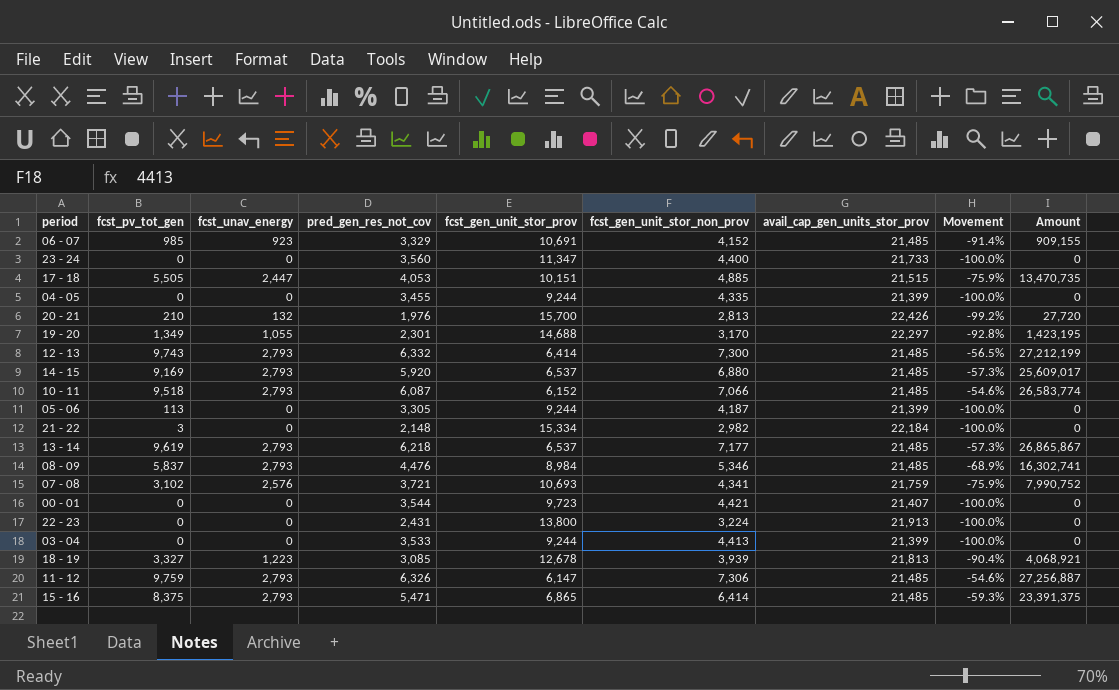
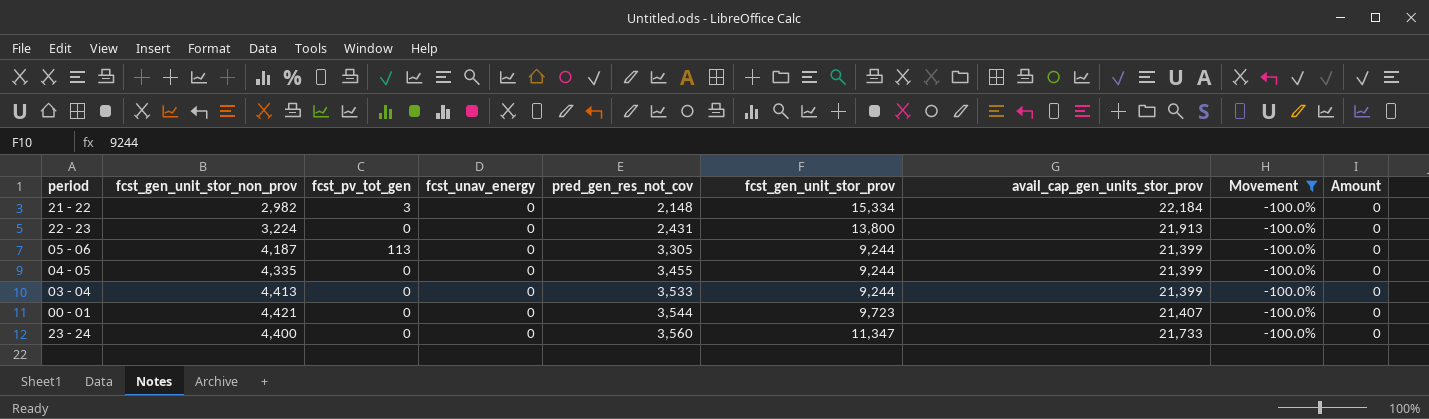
filter: none -> Movement = -100.0%
row order: none -> pred_gen_res_not_cov ascending
column fcst_gen_unit_stor_non_prov | position: 6 -> 2

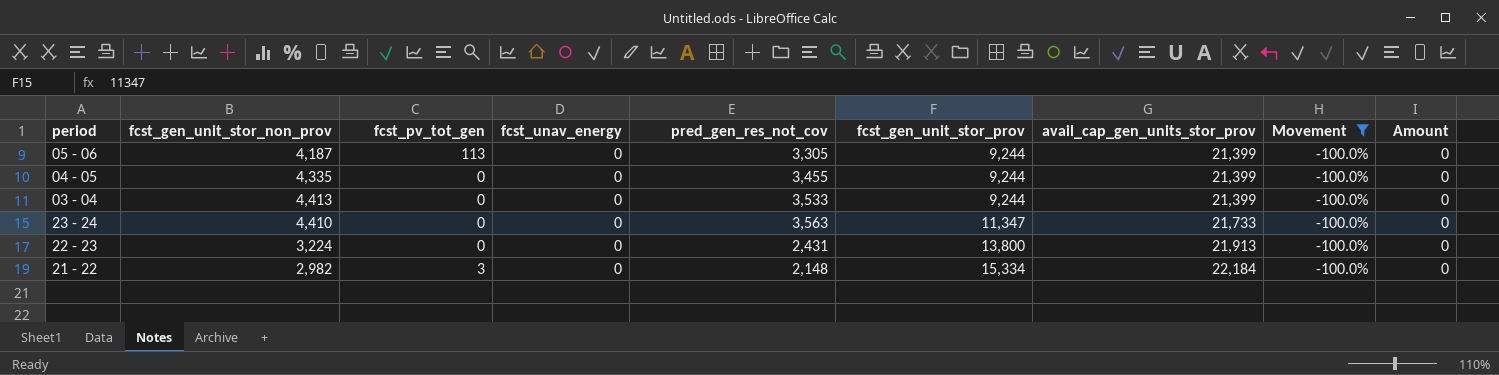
row order: pred_gen_res_not_cov ascending -> fcst_gen_unit_stor_prov ascending
row 00 - 01: 4,421 | 0 | 0 | 3,544 | 9,723 | 21,407 | -100.0% | 0 -> none
23 - 24 | fcst_gen_unit_stor_non_prov: 4,400 -> 4,410
23 - 24 | pred_gen_res_not_cov: 3,560 -> 3,563

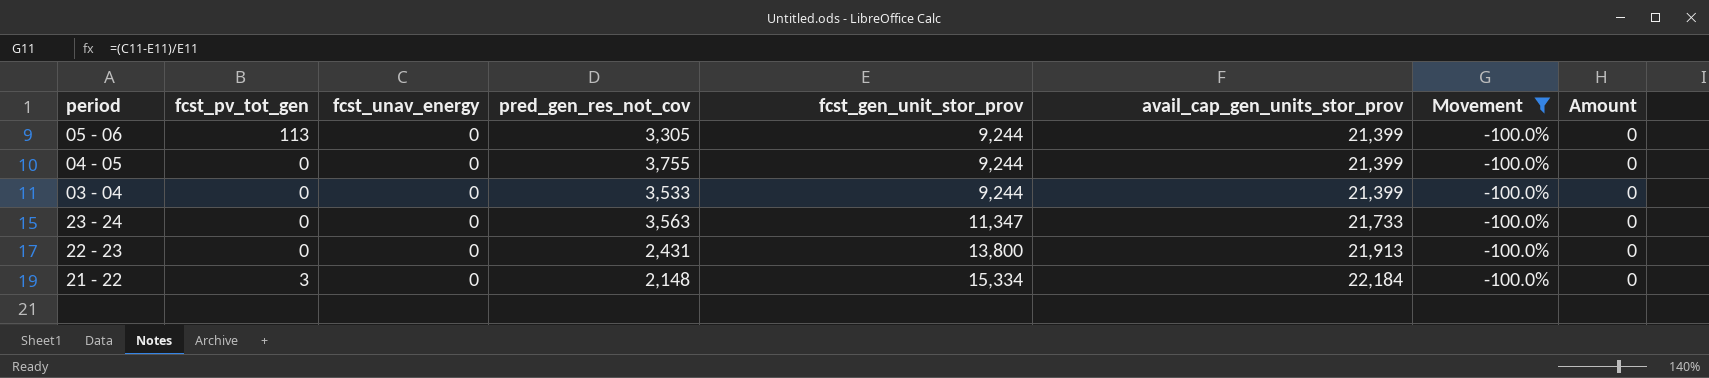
column fcst_gen_unit_stor_non_prov | position: 2 -> none
04 - 05 | pred_gen_res_not_cov: 3,455 -> 3,755

